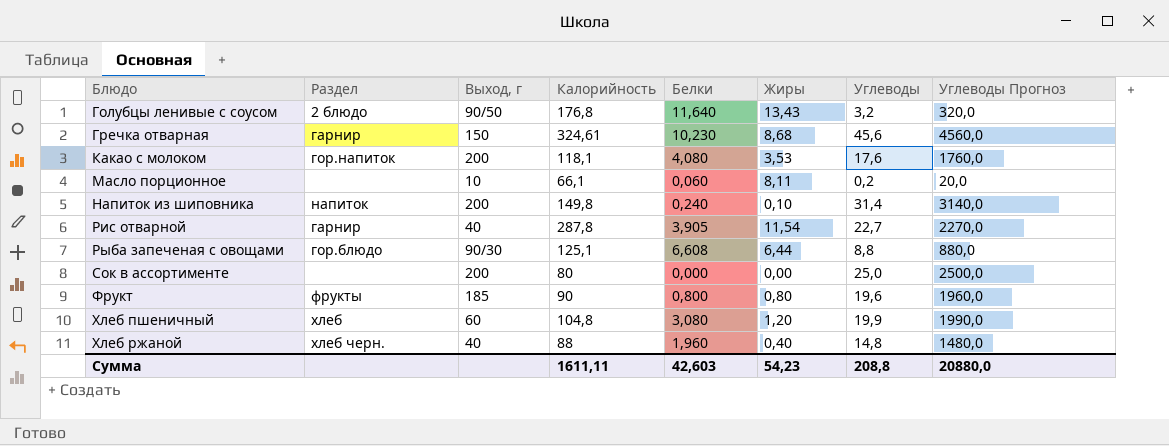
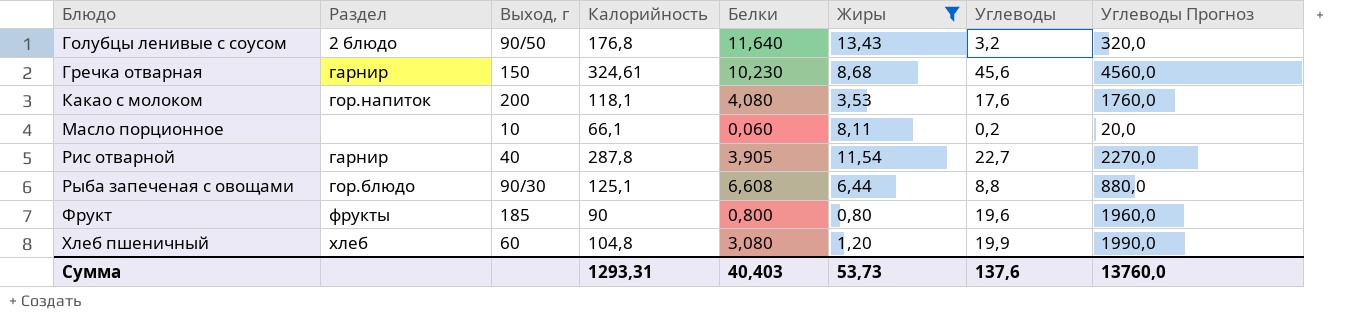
filter: none -> Жиры >= 0,80
Сумма | Калорийность: 1611,11 -> 1293,31
Сумма | Белки: 42,603 -> 40,403
Сумма | Жиры: 54,23 -> 53,73
Сумма | Углеводы: 208,8 -> 137,6
Сумма | Углеводы Прогноз: 20880,0 -> 13760,0

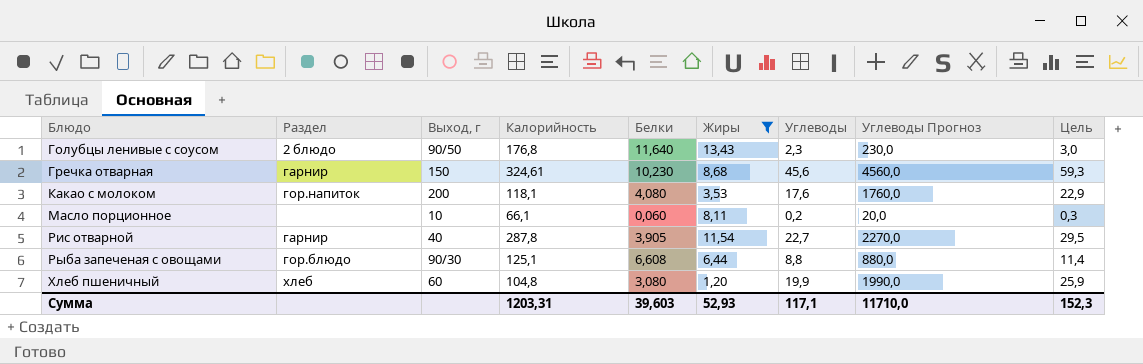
column Цель | formula: none -> [Углеводы] * 1,3
row Фрукт: фрукты | 185 | 90 | 0,800 | 0,80 | 19,6 | 1960,0 -> none
Голубцы ленивые с соусом | Углеводы: 3,2 -> 2,3
Голубцы ленивые с соусом | Углеводы Прогноз: 320,0 -> 230,0
Сумма | Калорийность: 1293,31 -> 1203,31
Сумма | Белки: 40,403 -> 39,603
Сумма | Жиры: 53,73 -> 52,93
Сумма | Углеводы: 137,6 -> 117,1
Сумма | Углеводы Прогноз: 13760,0 -> 11710,0

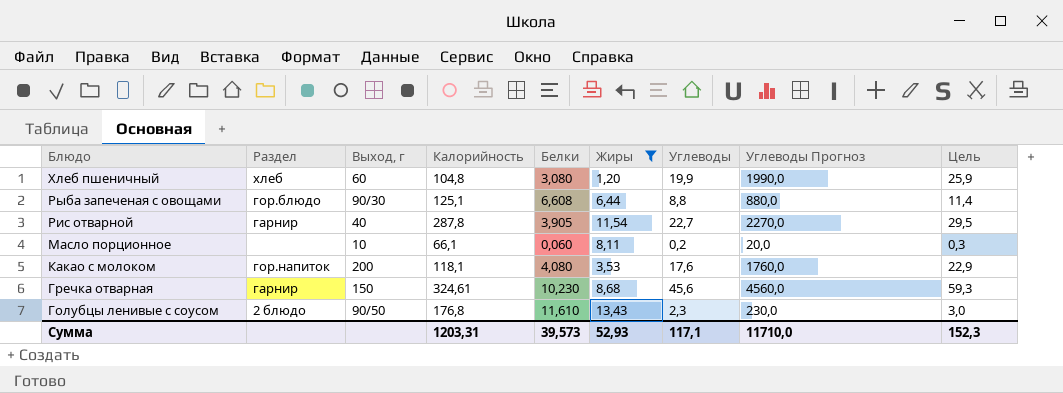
row order: Блюдо ascending -> Блюдо descending
Голубцы ленивые с соусом | Белки: 11,640 -> 11,610
Сумма | Белки: 39,603 -> 39,573

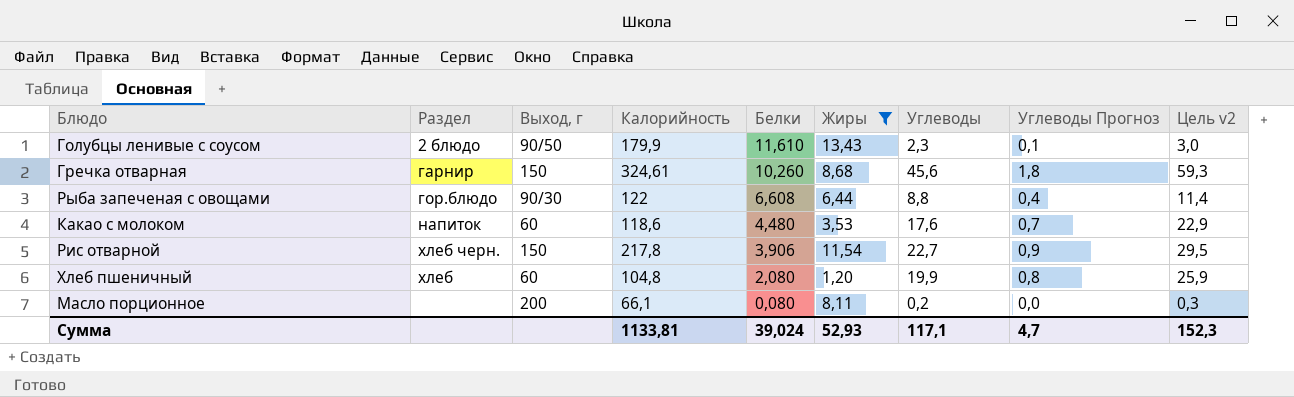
row order: Блюдо descending -> Белки descending
column Углеводы Прогноз | formula: [Углеводы] * 100 -> [Углеводы] * 0,04
column name: Цель -> Цель v2
Голубцы ленивые с соусом | Калорийность: 176,8 -> 179,9
Гречка отварная | Белки: 10,230 -> 10,260
Рыба запеченая с овощами | Калорийность: 125,1 -> 122
Какао с молоком | Раздел: гор.напиток -> напиток
Какао с молоком | Выход, г: 200 -> 60
Какао с молоком | Калорийность: 118,1 -> 118,6
Какао с молоком | Белки: 4,080 -> 4,480
Рис отварной | Раздел: гарнир -> хлеб черн.
Рис отварной | Выход, г: 40 -> 150
Рис отварной | Калорийность: 287,8 -> 217,8
Рис отварной | Белки: 3,905 -> 3,906
Хлеб пшеничный | Белки: 3,080 -> 2,080
Масло порционное | Выход, г: 10 -> 200
Масло порционное | Белки: 0,060 -> 0,080
Сумма | Калорийность: 1203,31 -> 1133,81
Сумма | Белки: 39,573 -> 39,024
Сумма | Углеводы Прогноз: 11710,0 -> 4,7

